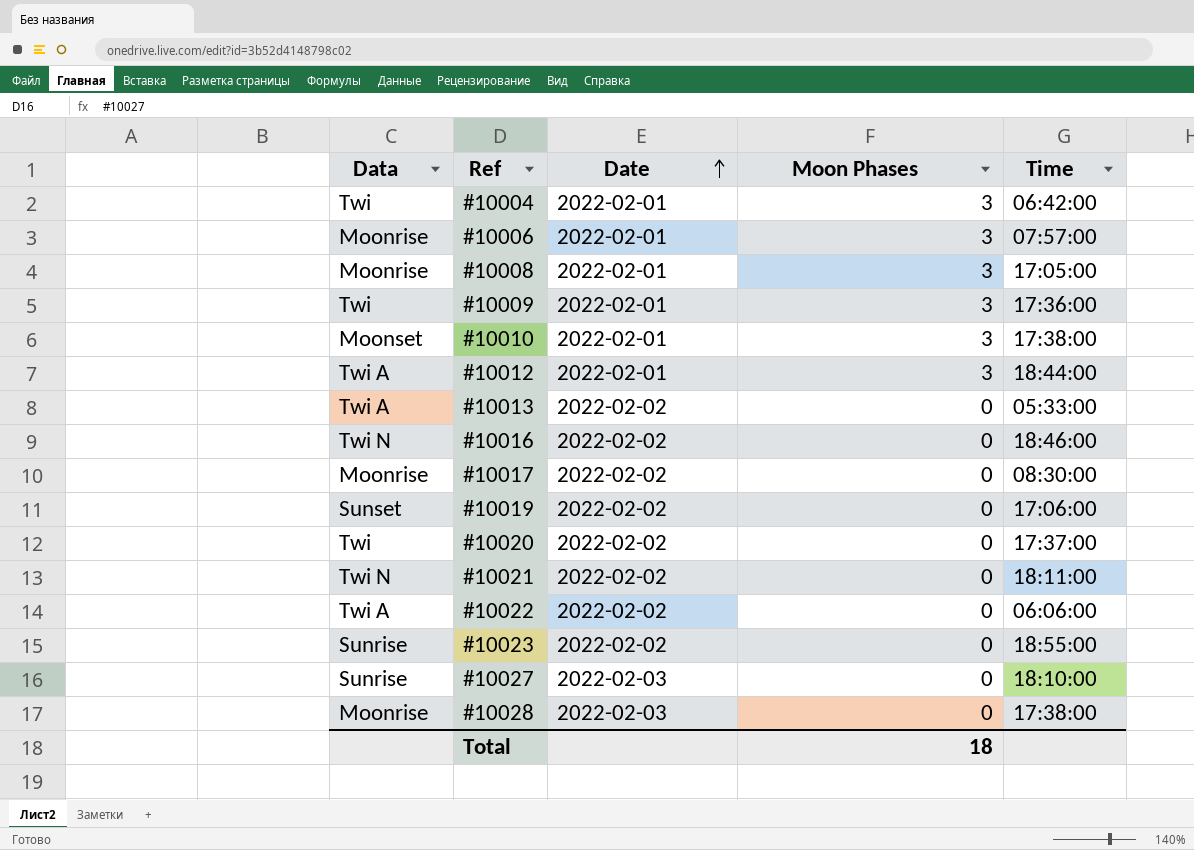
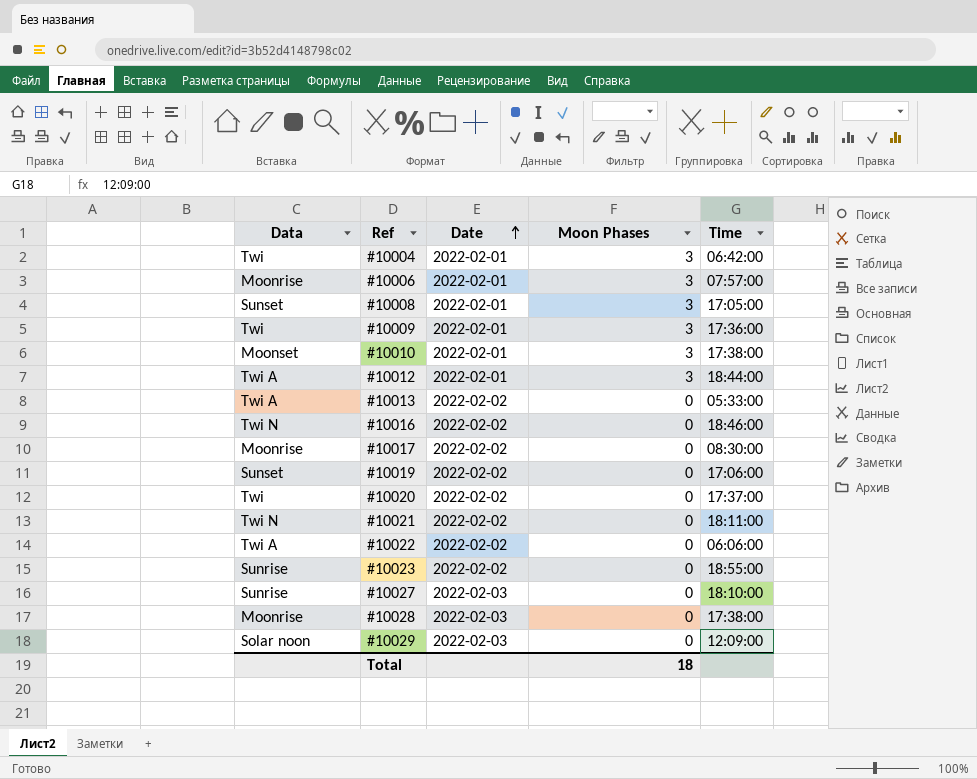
#10008 | Data: Moonrise -> Sunset
row #10029: none -> Solar noon | 2022-02-03 | 0 | 12:09:00

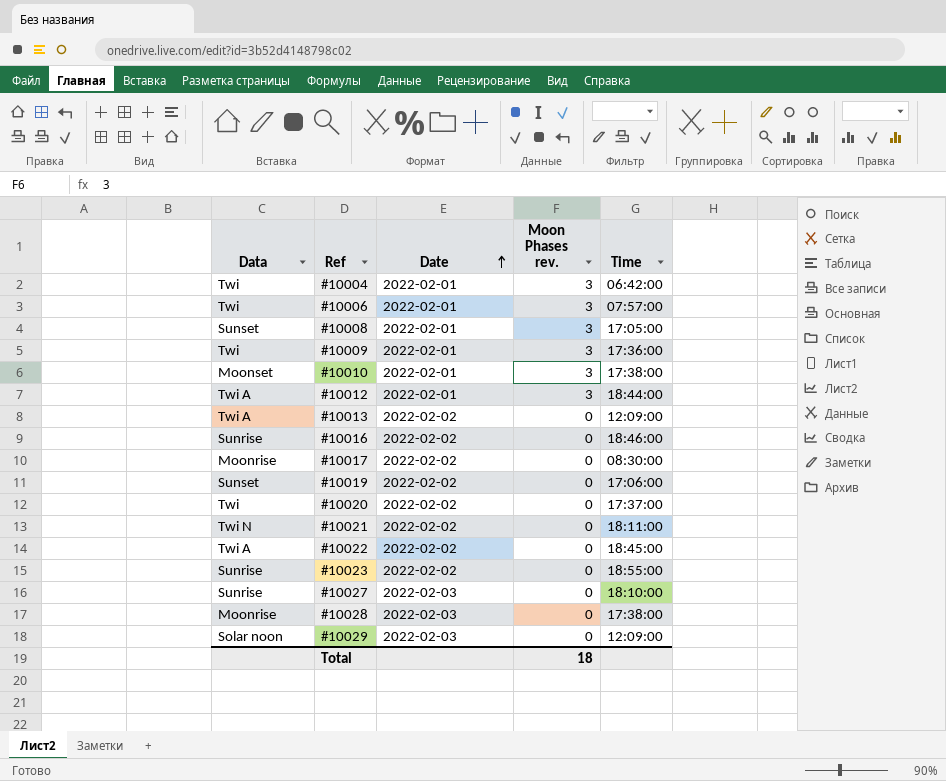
column name: Moon Phases -> Moon Phases rev.
#10006 | Data: Moonrise -> Twi
#10013 | Time: 05:33:00 -> 12:09:00
#10016 | Data: Twi N -> Sunrise
#10022 | Time: 06:06:00 -> 18:45:00

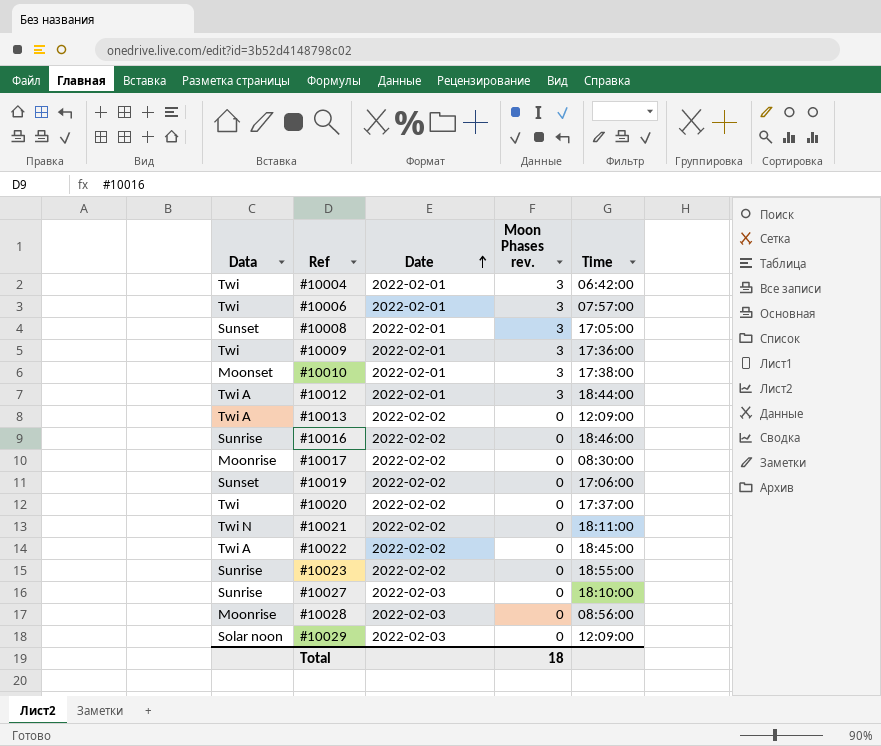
#10028 | Time: 17:38:00 -> 08:56:00

